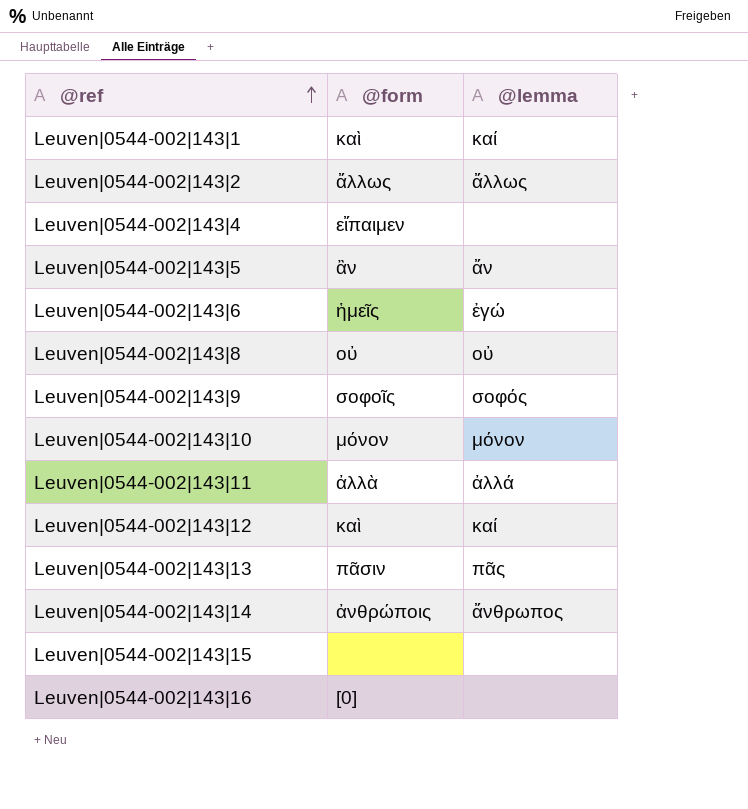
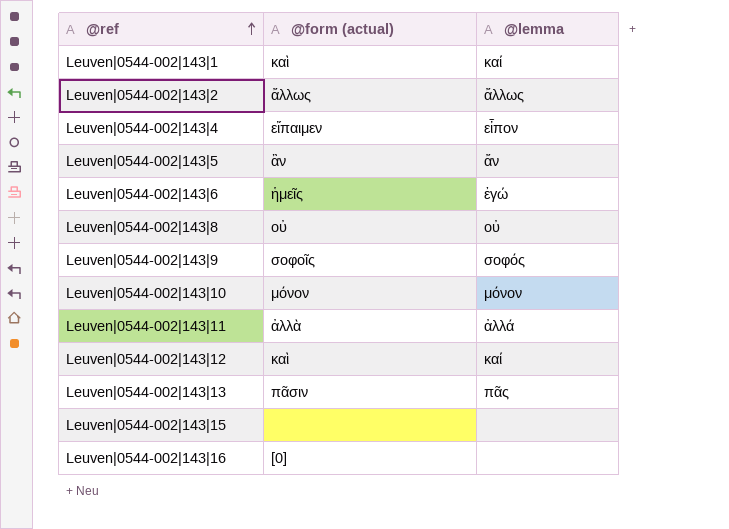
column name: @form -> @form (actual)
row Leuven|0544-002|143|14: ἀνθρώποις | ἄνθρωπος -> none
Leuven|0544-002|143|4 | @lemma: none -> εἶπον

